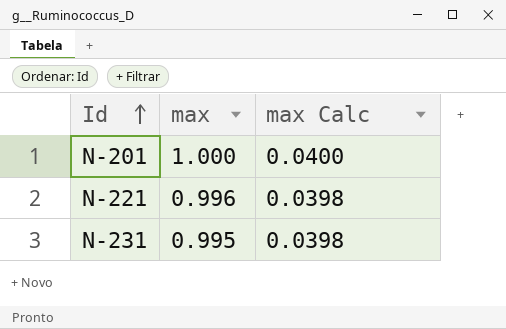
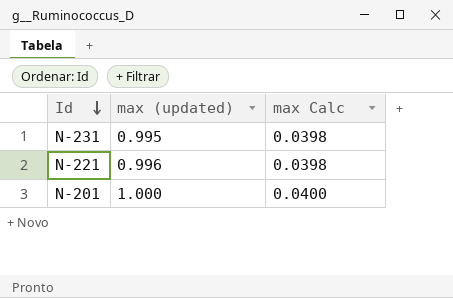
row order: Id ascending -> Id descending
column name: max -> max (updated)

